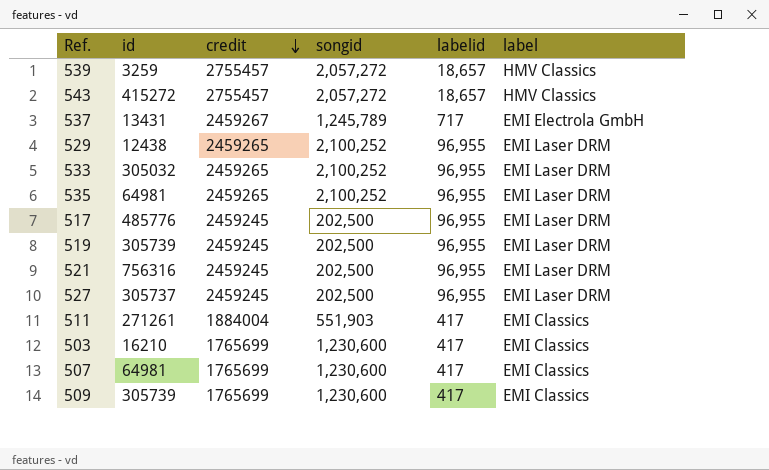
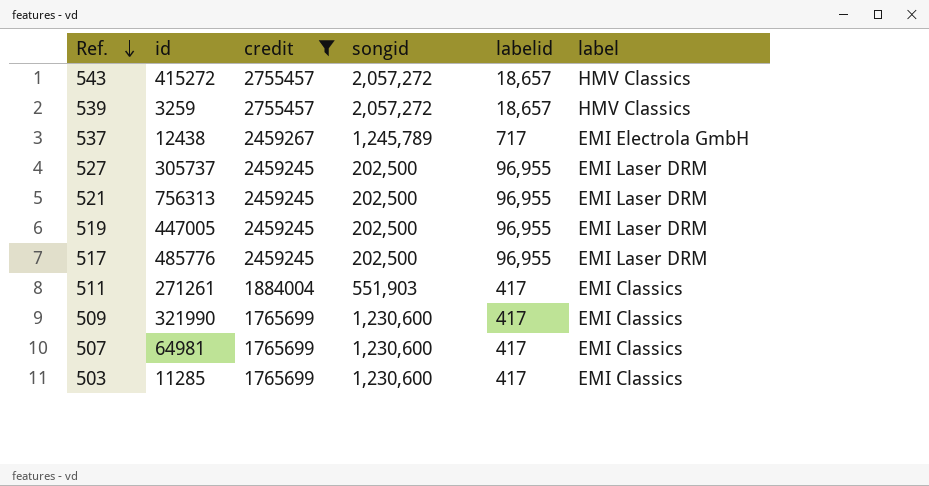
filter: none -> credit != 2459265
row order: credit descending -> Ref. descending
537 | id: 13431 -> 12438
521 | id: 756316 -> 756313
519 | id: 305739 -> 447005
509 | id: 305739 -> 321990
503 | id: 16210 -> 11285

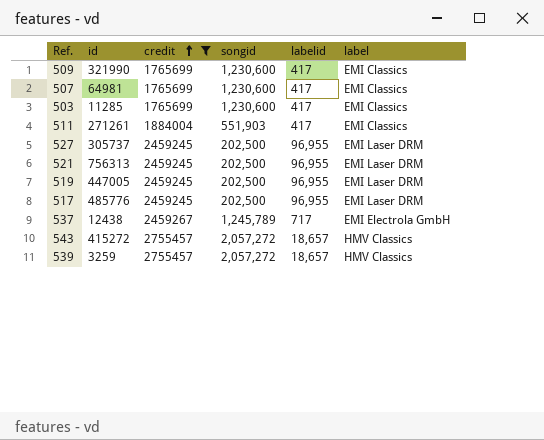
row order: Ref. descending -> credit ascending

